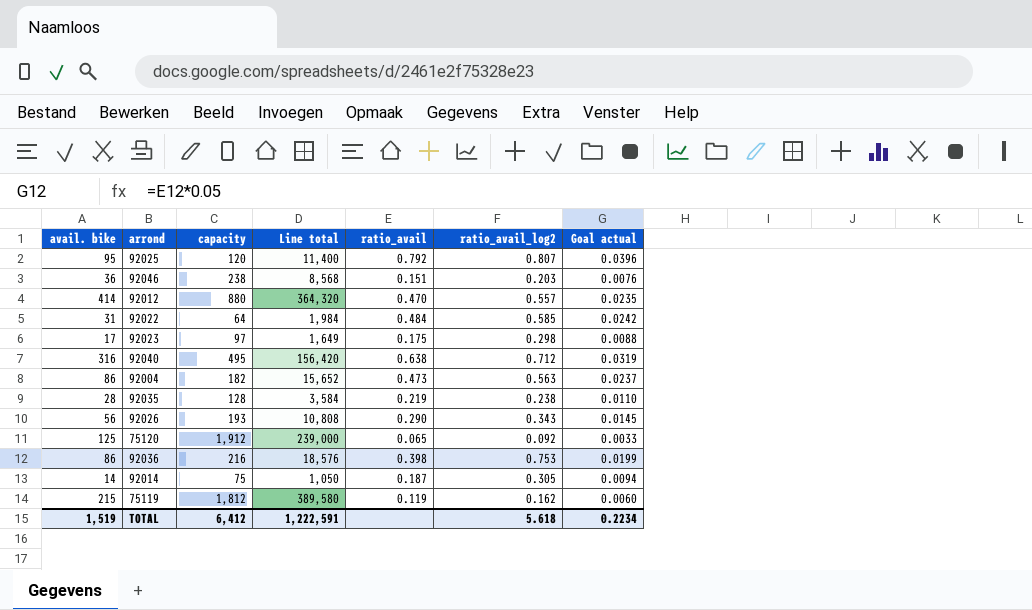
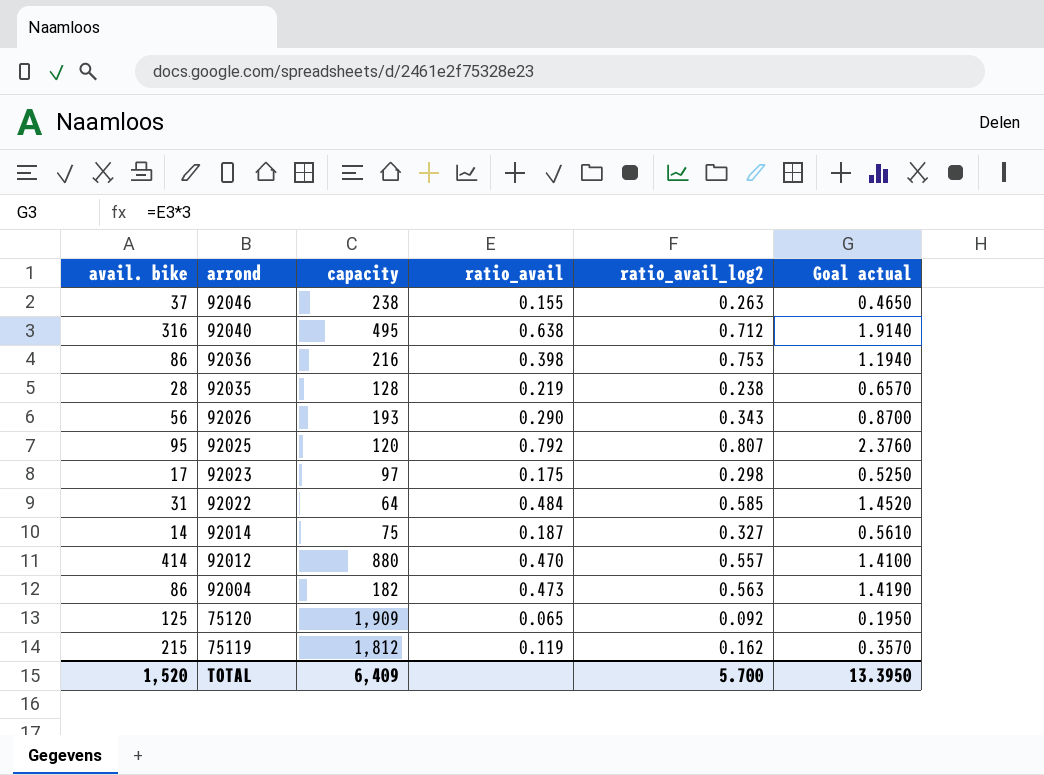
row order: none -> arrond descending
column Line total | formula: [avail. bike] * [capacity] -> none
column Goal actual | formula: [ratio_avail] * 0.05 -> [ratio_avail] * 3
92046 | avail. bike: 36 -> 37
92046 | ratio_avail: 0.151 -> 0.155
92046 | ratio_avail_log2: 0.203 -> 0.263
92014 | ratio_avail_log2: 0.305 -> 0.327
75120 | capacity: 1,912 -> 1,909
TOTAL | avail. bike: 1,519 -> 1,520
TOTAL | capacity: 6,412 -> 6,409
TOTAL | ratio_avail_log2: 5.618 -> 5.700
TOTAL | Goal actual: 0.2234 -> 13.3950

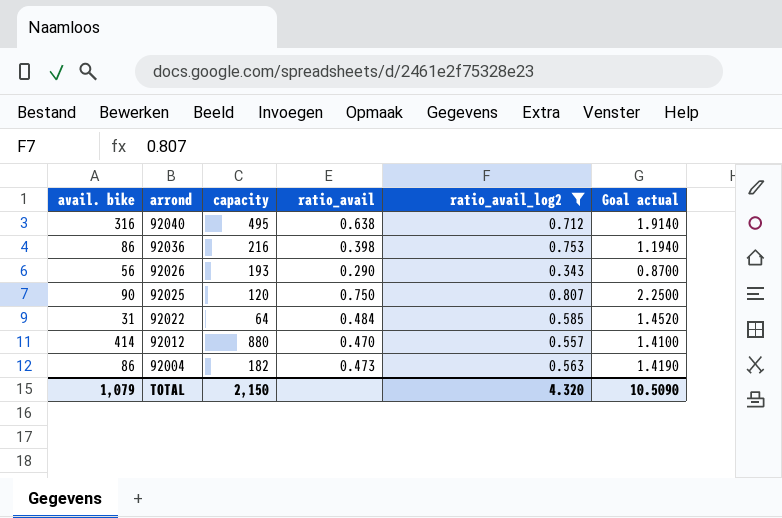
filter: none -> ratio_avail_log2 >= 0.343
92025 | avail. bike: 95 -> 90
92025 | ratio_avail: 0.792 -> 0.750
92025 | Goal actual: 2.3760 -> 2.2500
TOTAL | avail. bike: 1,520 -> 1,079
TOTAL | capacity: 6,409 -> 2,150
TOTAL | ratio_avail_log2: 5.700 -> 4.320
TOTAL | Goal actual: 13.3950 -> 10.5090

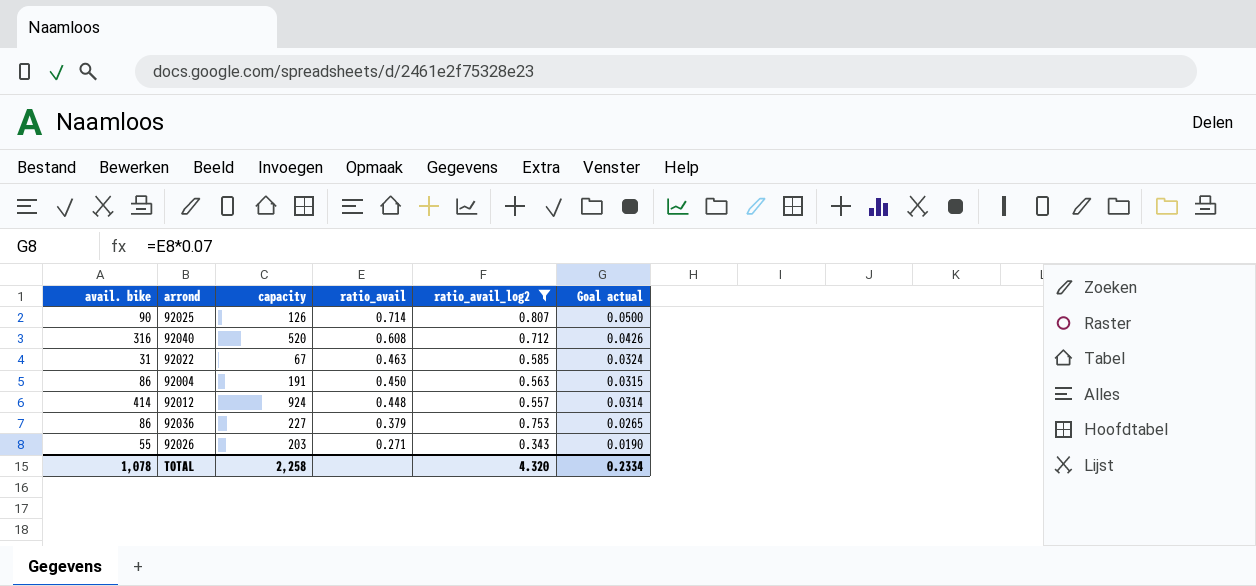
row order: arrond descending -> ratio_avail descending
column Goal actual | formula: [ratio_avail] * 3 -> [ratio_avail] * 0.07
92025 | capacity: 120 -> 126
92025 | ratio_avail: 0.750 -> 0.714
92040 | capacity: 495 -> 520
92040 | ratio_avail: 0.638 -> 0.608
92022 | capacity: 64 -> 67
92022 | ratio_avail: 0.484 -> 0.463
92004 | capacity: 182 -> 191
92004 | ratio_avail: 0.473 -> 0.450
92012 | capacity: 880 -> 924
92012 | ratio_avail: 0.470 -> 0.448
92036 | capacity: 216 -> 227
92036 | ratio_avail: 0.398 -> 0.379
92026 | avail. bike: 56 -> 55
92026 | capacity: 193 -> 203
92026 | ratio_avail: 0.290 -> 0.271
TOTAL | avail. bike: 1,079 -> 1,078
TOTAL | capacity: 2,150 -> 2,258
TOTAL | Goal actual: 10.5090 -> 0.2334

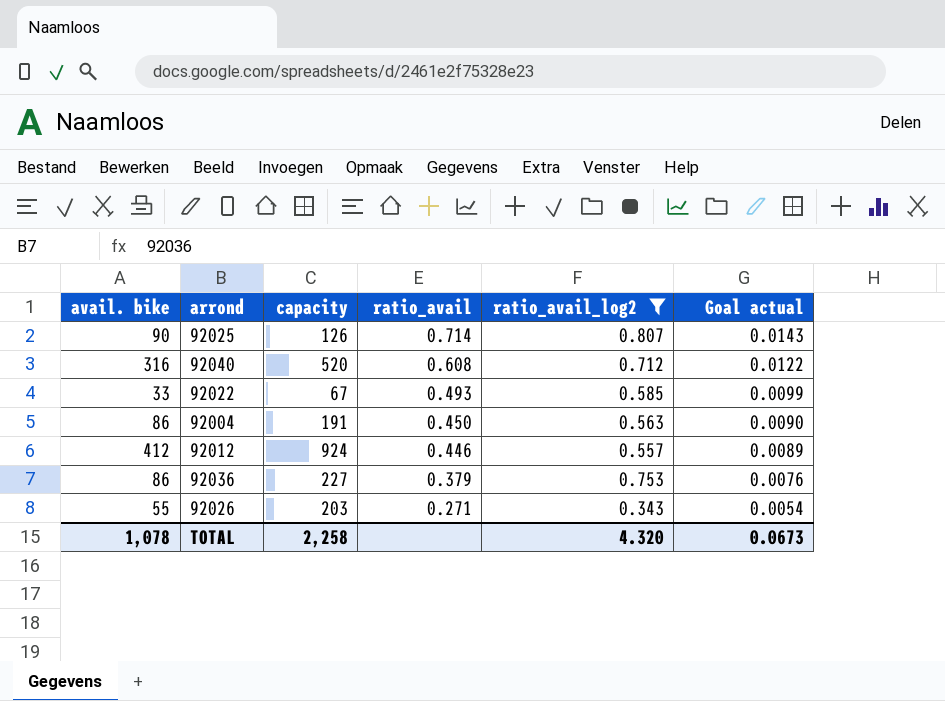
column Goal actual | formula: [ratio_avail] * 0.07 -> [ratio_avail] * 0.02
92022 | avail. bike: 31 -> 33
92022 | ratio_avail: 0.463 -> 0.493
92012 | avail. bike: 414 -> 412
92012 | ratio_avail: 0.448 -> 0.446
TOTAL | Goal actual: 0.2334 -> 0.0673

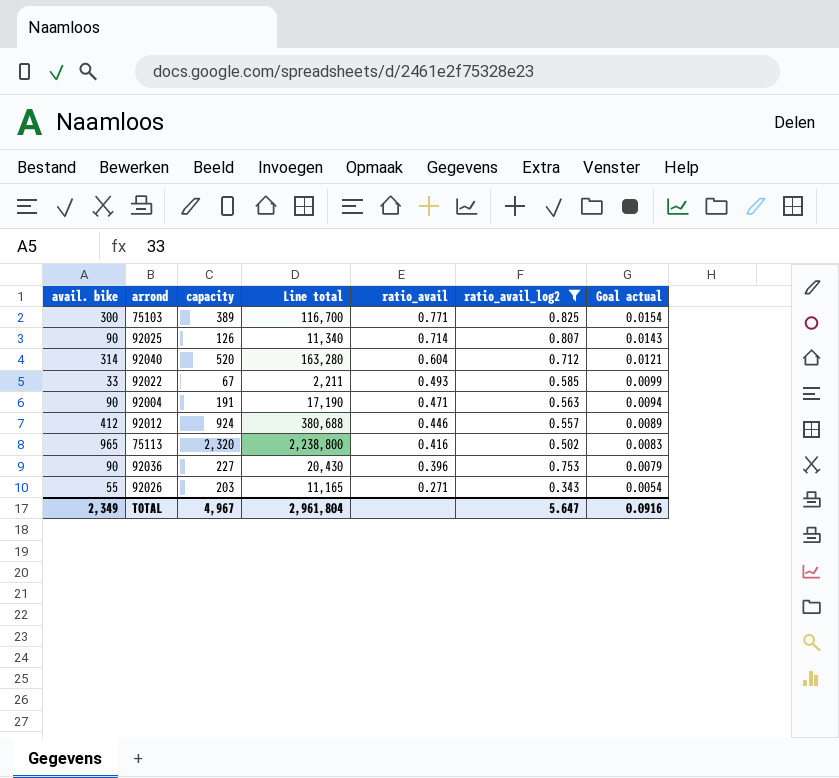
column Line total | formula: none -> [avail. bike] * [capacity]
row 75103: none -> 300 | 389 | 116,700 | 0.771 | 0.825 | 0.0154
92040 | avail. bike: 316 -> 314
92040 | ratio_avail: 0.608 -> 0.604
92040 | Goal actual: 0.0122 -> 0.0121
92004 | avail. bike: 86 -> 90
92004 | ratio_avail: 0.450 -> 0.471
92004 | Goal actual: 0.0090 -> 0.0094
row 75113: none -> 965 | 2,320 | 2,238,800 | 0.416 | 0.502 | 0.0083
92036 | avail. bike: 86 -> 90
92036 | ratio_avail: 0.379 -> 0.396
92036 | Goal actual: 0.0076 -> 0.0079
TOTAL | avail. bike: 1,078 -> 2,349
TOTAL | capacity: 2,258 -> 4,967
TOTAL | ratio_avail_log2: 4.320 -> 5.647
TOTAL | Goal actual: 0.0673 -> 0.0916

